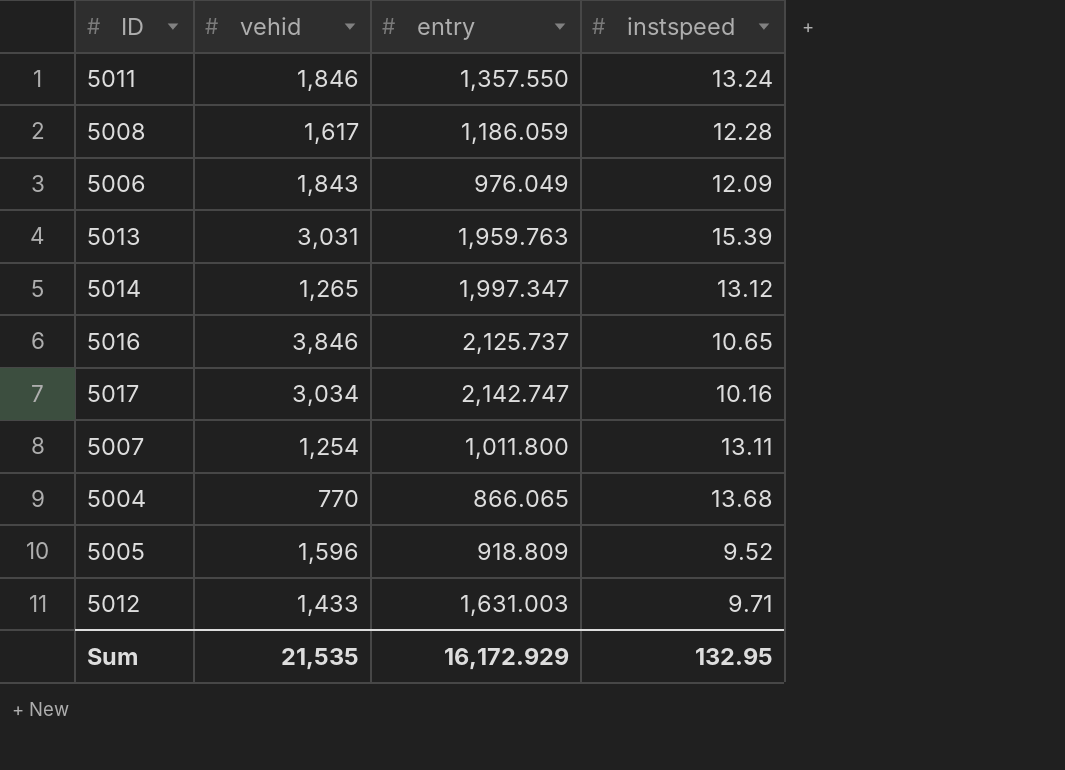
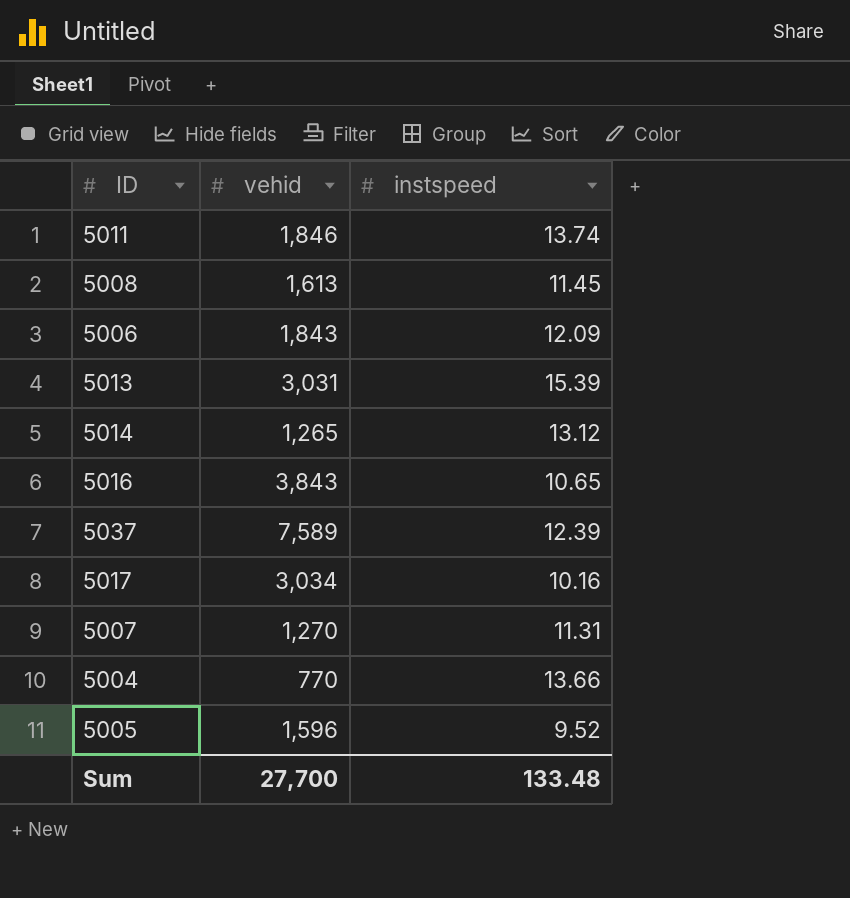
column entry | position: 3 -> none
row 5012: 1,433 | 1,631.003 | 9.71 -> none
5011 | instspeed: 13.24 -> 13.74
5008 | vehid: 1,617 -> 1,613
5008 | instspeed: 12.28 -> 11.45
5016 | vehid: 3,846 -> 3,843
row 5037: none -> 7,589 | 12.39
5007 | vehid: 1,254 -> 1,270
5007 | instspeed: 13.11 -> 11.31
5004 | instspeed: 13.68 -> 13.66
Sum | vehid: 21,535 -> 27,700
Sum | instspeed: 132.95 -> 133.48

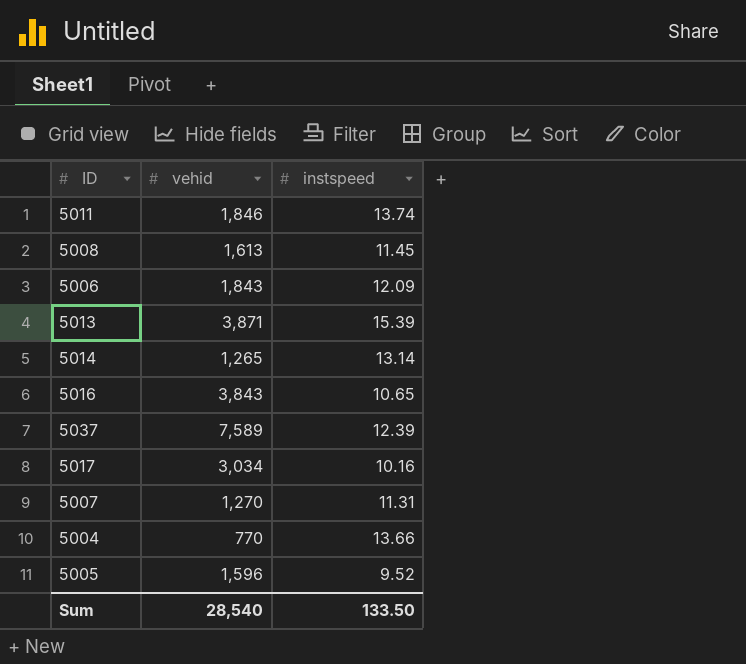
5013 | vehid: 3,031 -> 3,871
5014 | instspeed: 13.12 -> 13.14
Sum | vehid: 27,700 -> 28,540
Sum | instspeed: 133.48 -> 133.50

